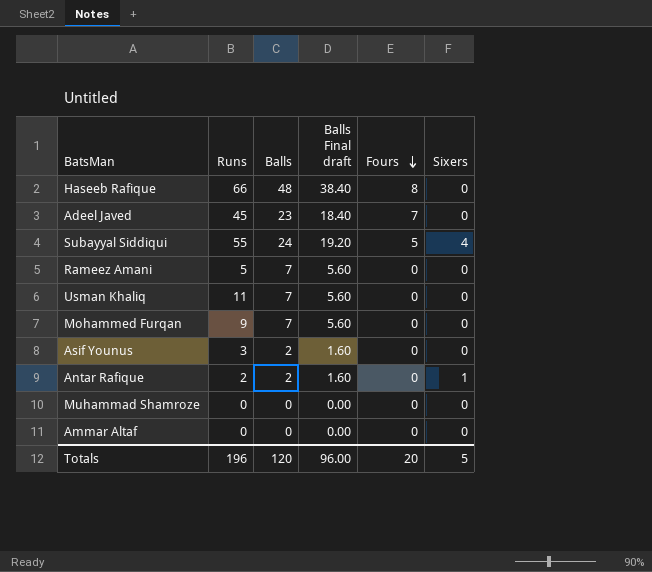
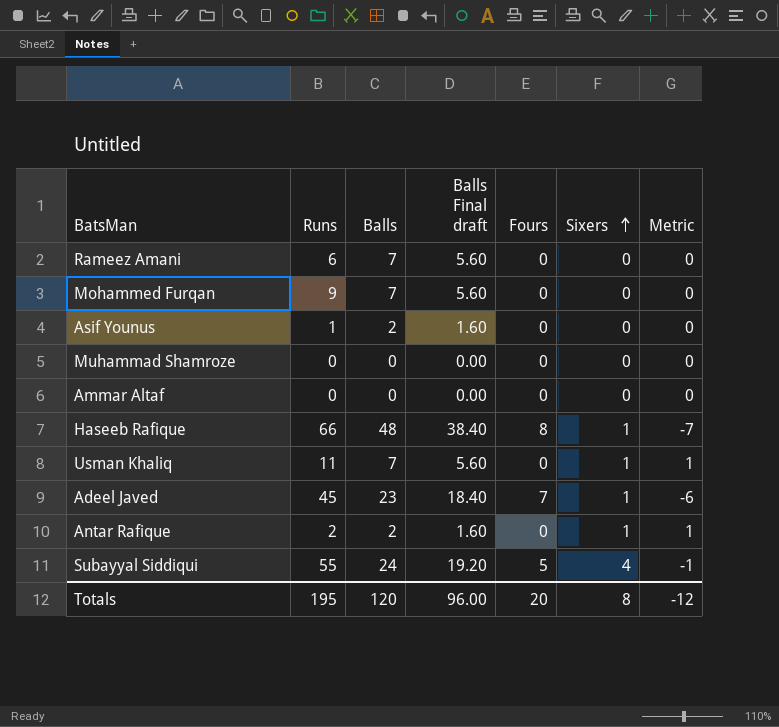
row order: Fours descending -> Sixers ascending
column Metric | formula: none -> [Sixers] - [Fours]
Rameez Amani | Runs: 5 -> 6
Asif Younus | Runs: 3 -> 1
Haseeb Rafique | Sixers: 0 -> 1
Usman Khaliq | Sixers: 0 -> 1
Adeel Javed | Sixers: 0 -> 1
Totals | Runs: 196 -> 195
Totals | Sixers: 5 -> 8

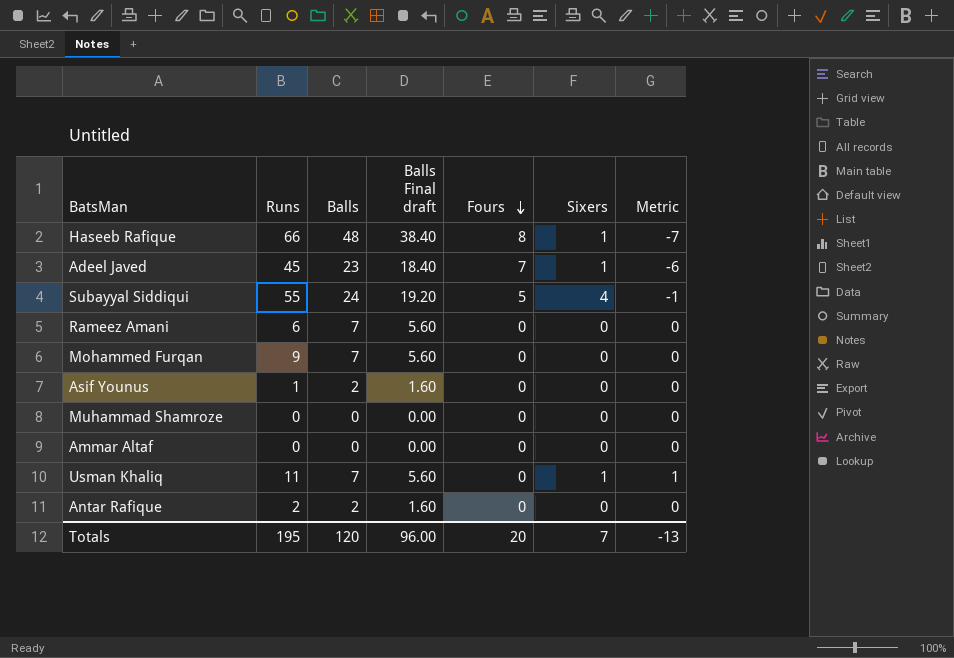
row order: Sixers ascending -> Fours descending
Antar Rafique | Sixers: 1 -> 0
Antar Rafique | Metric: 1 -> 0
Totals | Sixers: 8 -> 7
Totals | Metric: -12 -> -13

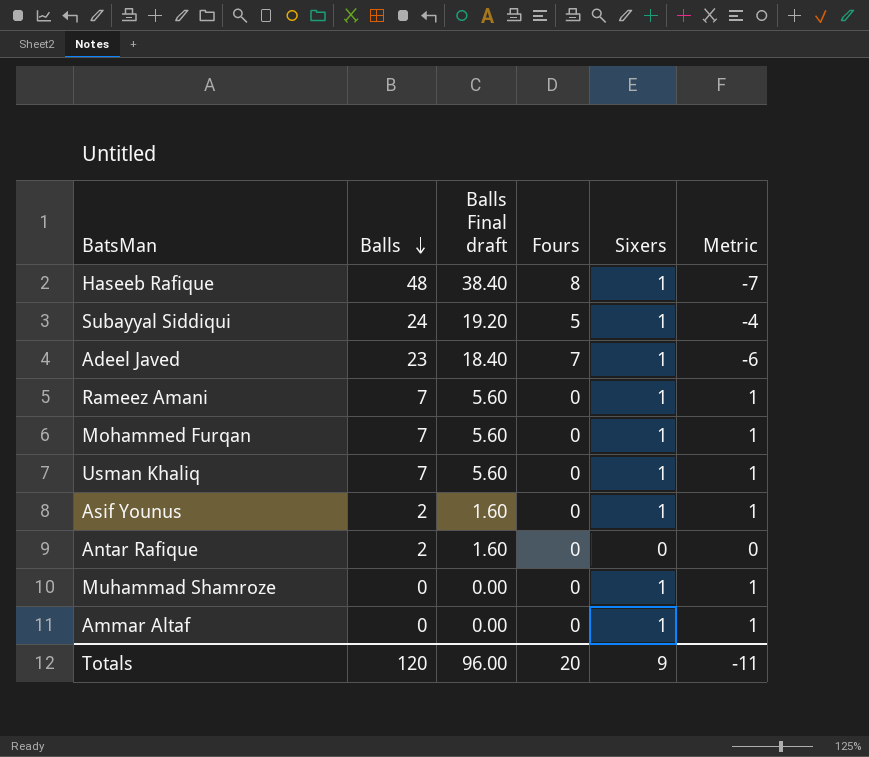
row order: Fours descending -> Balls descending
column Runs | position: 2 -> none
Subayyal Siddiqui | Sixers: 4 -> 1
Subayyal Siddiqui | Metric: -1 -> -4
Rameez Amani | Sixers: 0 -> 1
Rameez Amani | Metric: 0 -> 1
Mohammed Furqan | Sixers: 0 -> 1
Mohammed Furqan | Metric: 0 -> 1
Asif Younus | Sixers: 0 -> 1
Asif Younus | Metric: 0 -> 1
Muhammad Shamroze | Sixers: 0 -> 1
Muhammad Shamroze | Metric: 0 -> 1
Ammar Altaf | Sixers: 0 -> 1
Ammar Altaf | Metric: 0 -> 1
Totals | Sixers: 7 -> 9
Totals | Metric: -13 -> -11

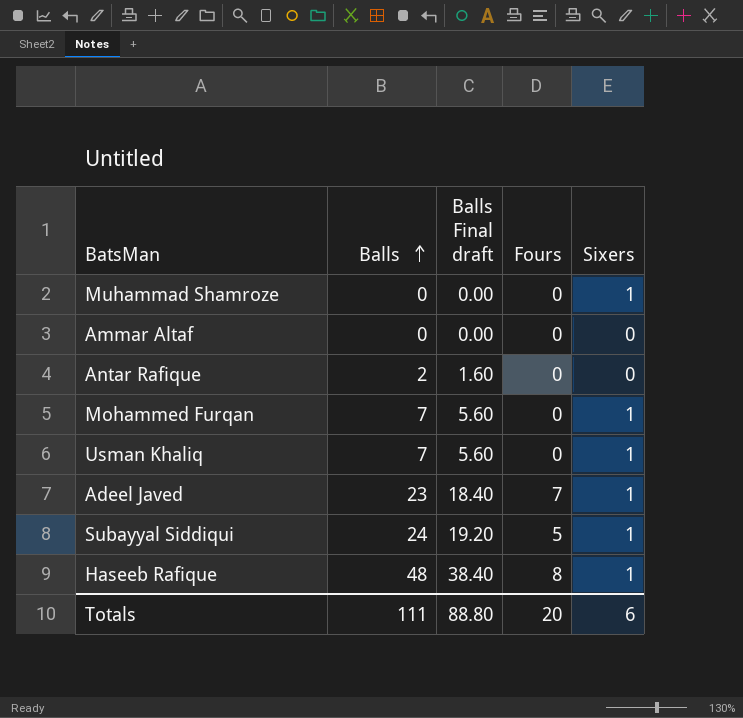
row order: Balls descending -> Balls ascending
column Metric | formula: [Sixers] - [Fours] -> none
row Rameez Amani: 7 | 5.60 | 0 | 1 | 1 -> none
row Asif Younus: 2 | 1.60 | 0 | 1 | 1 -> none
Ammar Altaf | Sixers: 1 -> 0
Totals | Balls: 120 -> 111
Totals | Balls Final draft: 96.00 -> 88.80
Totals | Sixers: 9 -> 6

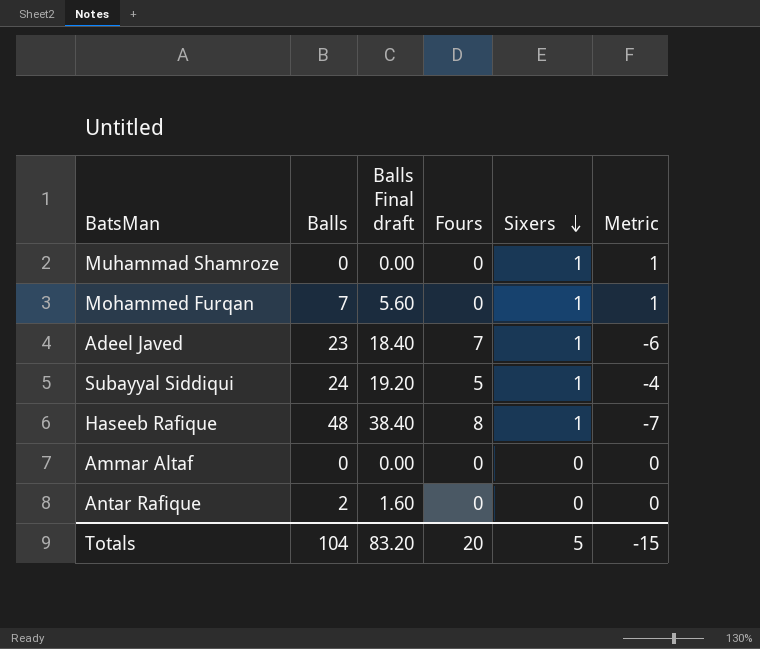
row order: Balls ascending -> Sixers descending
column Metric | formula: none -> [Sixers] - [Fours]
row Usman Khaliq: 7 | 5.60 | 0 | 1 -> none
Totals | Balls: 111 -> 104
Totals | Balls Final draft: 88.80 -> 83.20
Totals | Sixers: 6 -> 5

